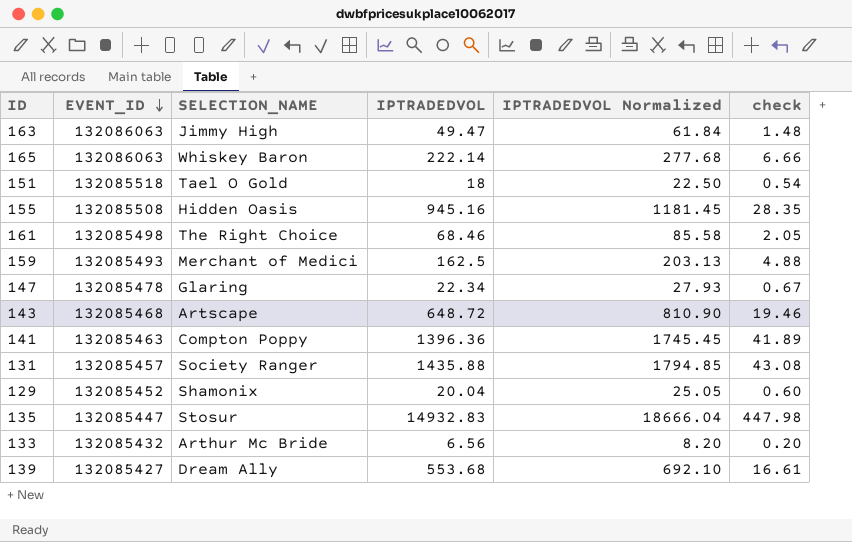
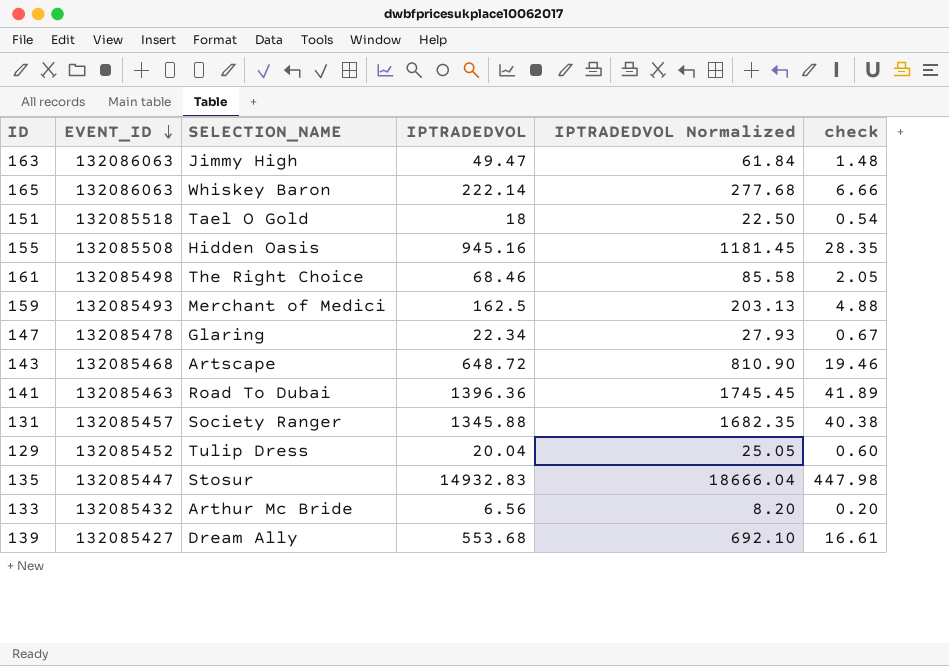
141 | SELECTION_NAME: Compton Poppy -> Road To Dubai
131 | IPTRADEDVOL: 1435.88 -> 1345.88
131 | IPTRADEDVOL Normalized: 1794.85 -> 1682.35
131 | check: 43.08 -> 40.38
129 | SELECTION_NAME: Shamonix -> Tulip Dress

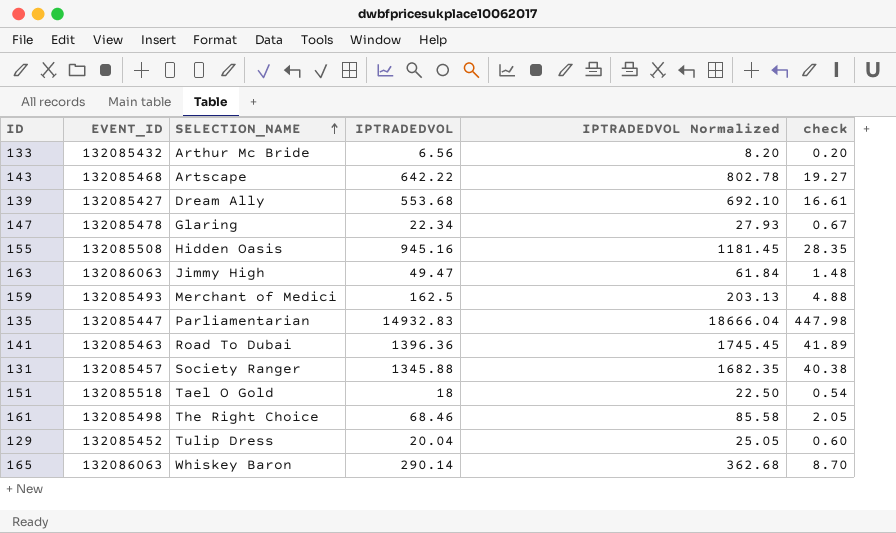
row order: EVENT_ID descending -> SELECTION_NAME ascending
143 | IPTRADEDVOL: 648.72 -> 642.22
143 | IPTRADEDVOL Normalized: 810.90 -> 802.78
143 | check: 19.46 -> 19.27
135 | SELECTION_NAME: Stosur -> Parliamentarian
165 | IPTRADEDVOL: 222.14 -> 290.14
165 | IPTRADEDVOL Normalized: 277.68 -> 362.68
165 | check: 6.66 -> 8.70

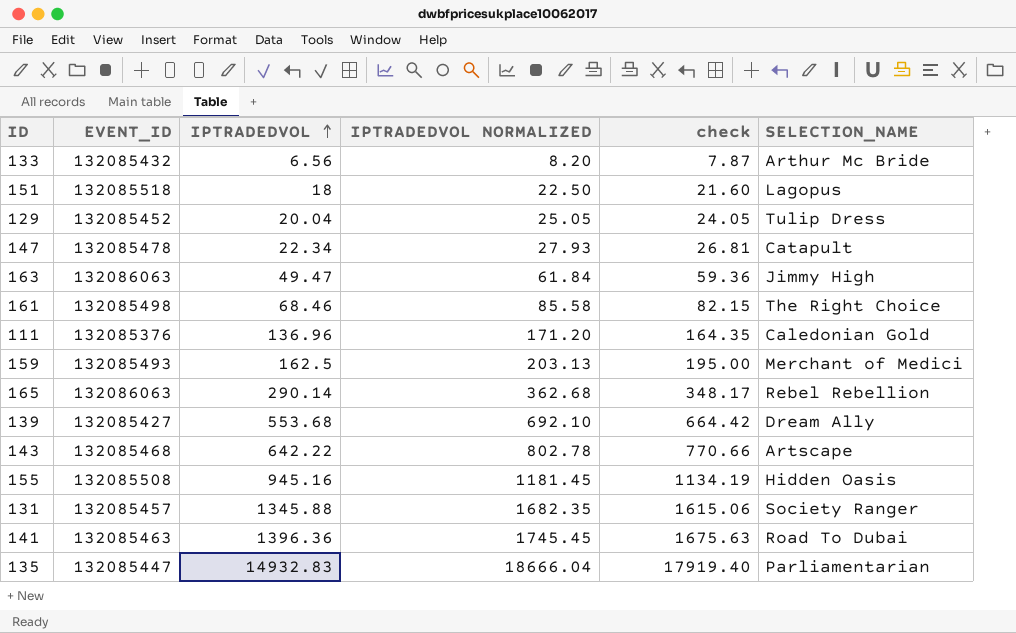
row order: SELECTION_NAME ascending -> IPTRADEDVOL ascending
column name: IPTRADEDVOL Normalized -> IPTRADEDVOL NORMALIZED
column check | formula: [IPTRADEDVOL] * 0.03 -> [IPTRADEDVOL] * 1.2
column SELECTION_NAME | position: 3 -> 6
151 | SELECTION_NAME: Tael O Gold -> Lagopus
147 | SELECTION_NAME: Glaring -> Catapult
row 111: none -> 132085376 | 136.96 | 171.20 | 164.35 | Caledonian Gold
165 | SELECTION_NAME: Whiskey Baron -> Rebel Rebellion

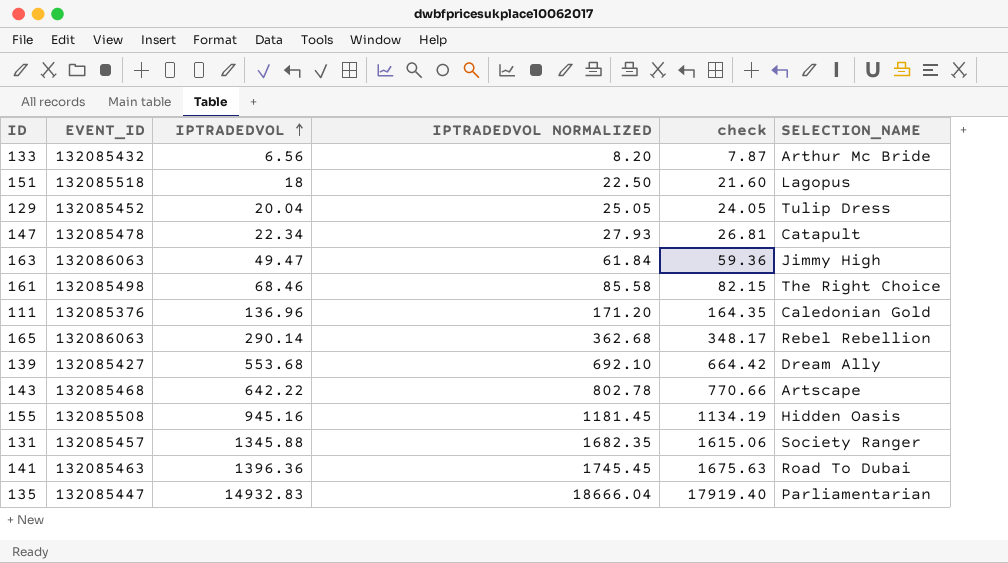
row 159: 132085493 | 162.5 | 203.13 | 195.00 | Merchant of Medici -> none

